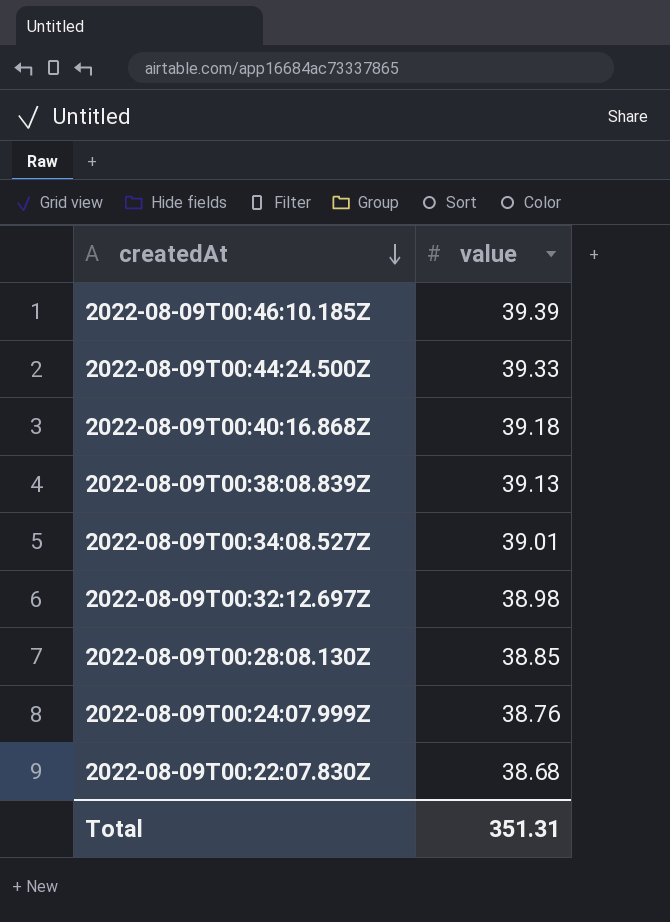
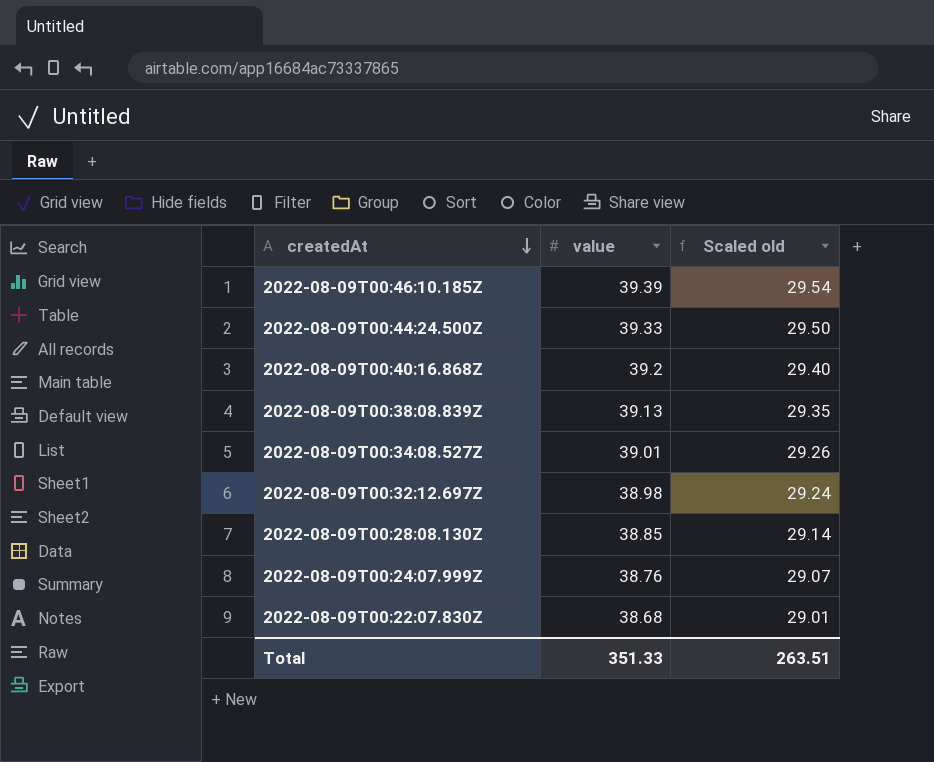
column Scaled old | formula: none -> [value] * 0.75
2022-08-09T00:40:16.868Z | value: 39.18 -> 39.2
Total | value: 351.31 -> 351.33

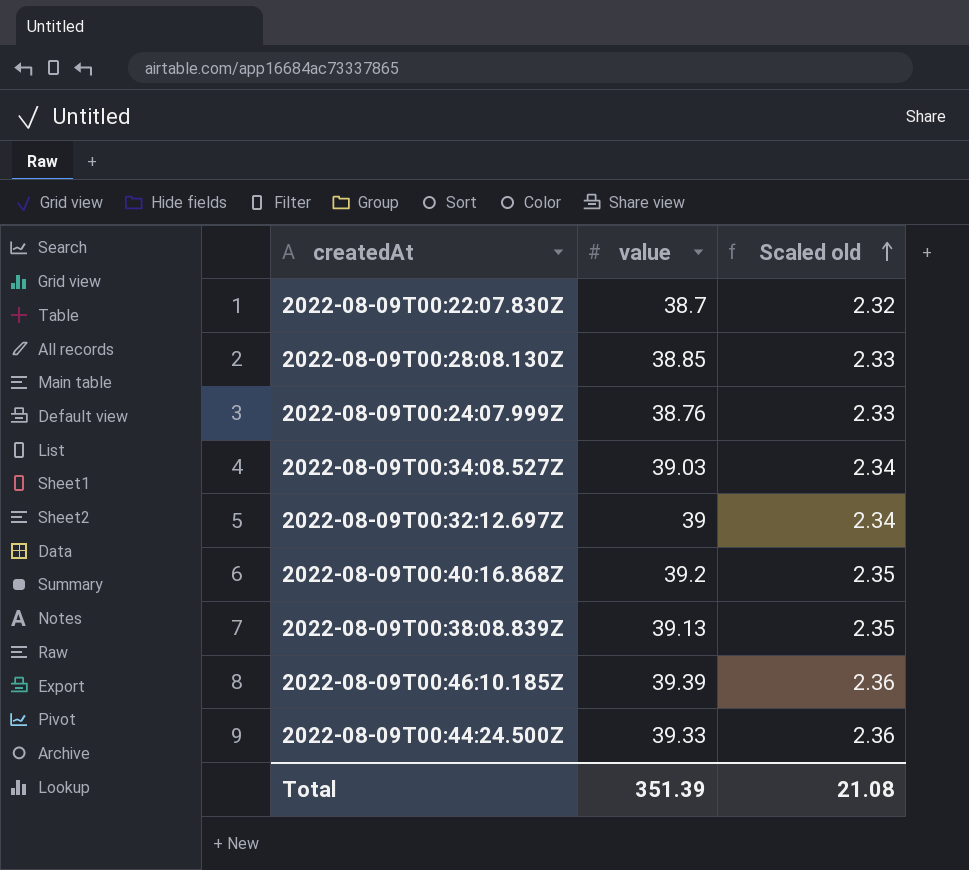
row order: createdAt descending -> Scaled old ascending
column Scaled old | formula: [value] * 0.75 -> [value] * 0.06
2022-08-09T00:22:07.830Z | value: 38.68 -> 38.7
2022-08-09T00:34:08.527Z | value: 39.01 -> 39.03
2022-08-09T00:32:12.697Z | value: 38.98 -> 39
Total | value: 351.33 -> 351.39
Total | Scaled old: 263.51 -> 21.08

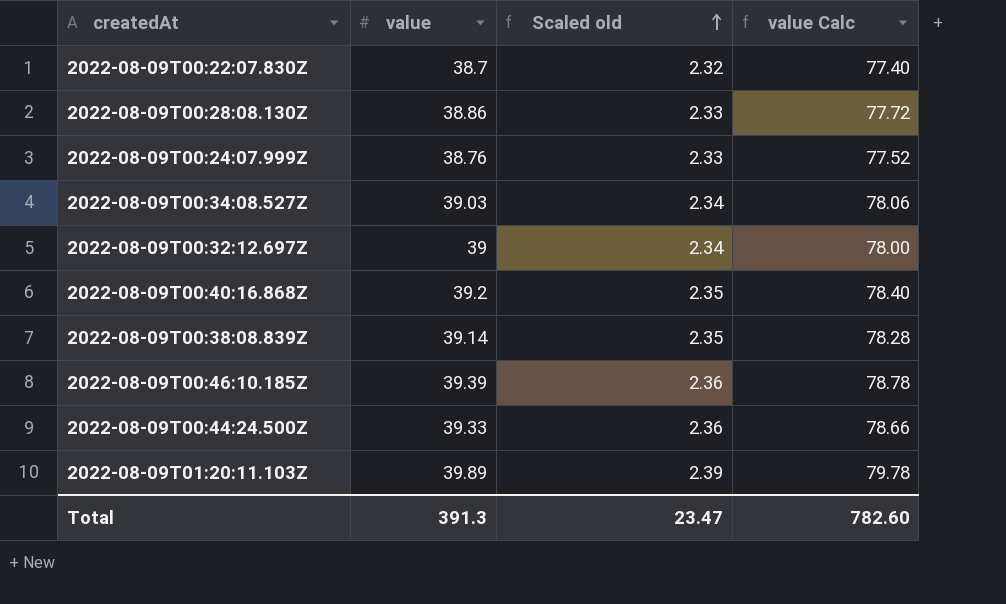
column value Calc | formula: none -> [value] * 2
2022-08-09T00:28:08.130Z | value: 38.85 -> 38.86
2022-08-09T00:38:08.839Z | value: 39.13 -> 39.14
row 2022-08-09T01:20:11.103Z: none -> 39.89 | 2.39 | 79.78
Total | value: 351.39 -> 391.3
Total | Scaled old: 21.08 -> 23.47

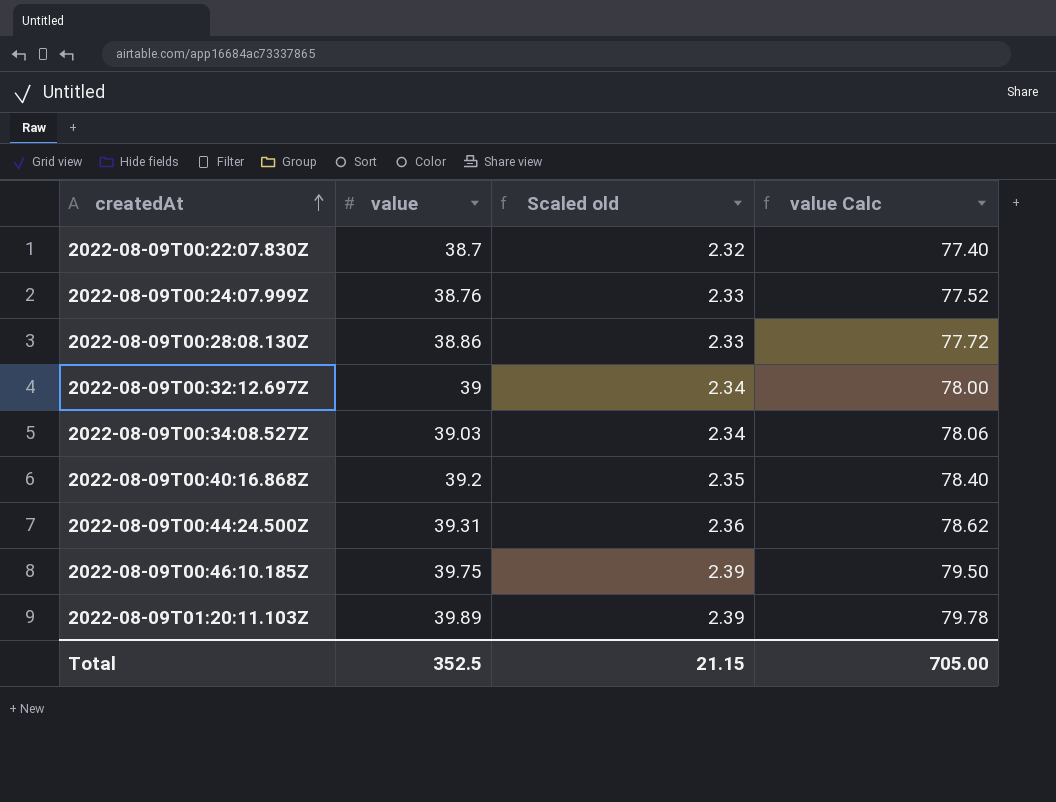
row order: Scaled old ascending -> createdAt ascending
row 2022-08-09T00:38:08.839Z: 39.14 | 2.35 | 78.28 -> none
2022-08-09T00:44:24.500Z | value: 39.33 -> 39.31
2022-08-09T00:44:24.500Z | value Calc: 78.66 -> 78.62
2022-08-09T00:46:10.185Z | value: 39.39 -> 39.75
2022-08-09T00:46:10.185Z | Scaled old: 2.36 -> 2.39
2022-08-09T00:46:10.185Z | value Calc: 78.78 -> 79.50
Total | value: 391.3 -> 352.5
Total | Scaled old: 23.47 -> 21.15
Total | value Calc: 782.60 -> 705.00

